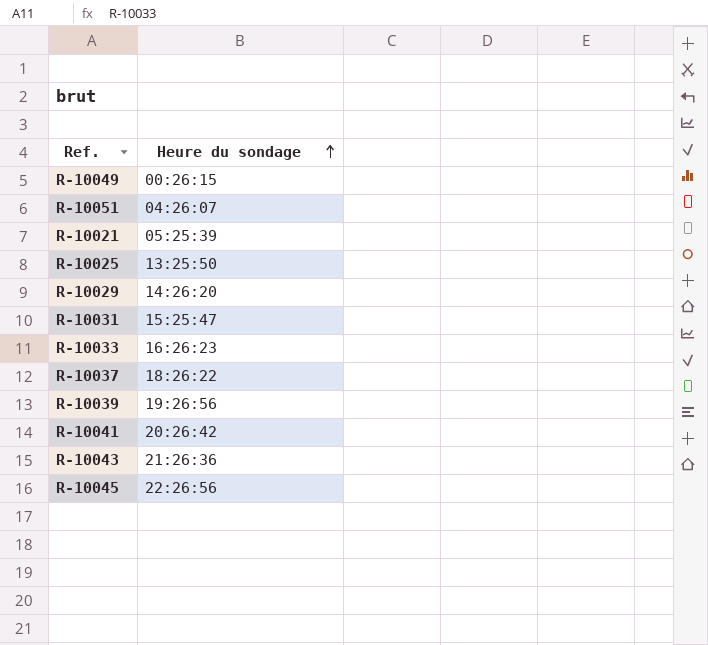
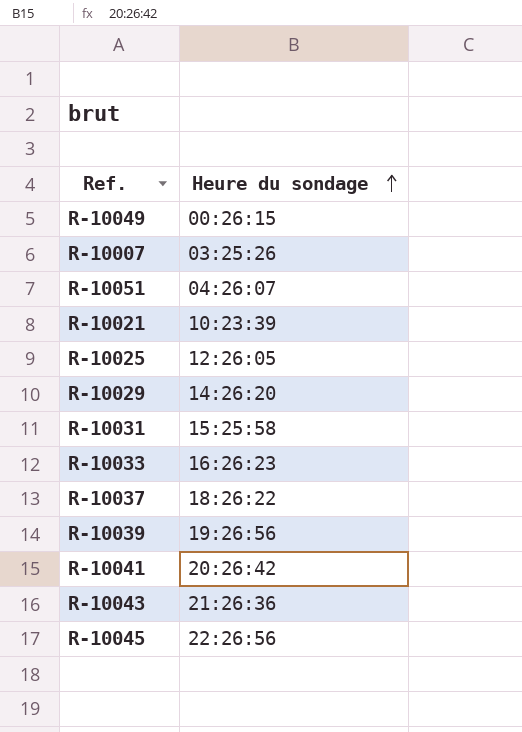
row R-10007: none -> 03:25:26
R-10021 | Heure du sondage: 05:25:39 -> 10:23:39
R-10025 | Heure du sondage: 13:25:50 -> 12:26:05
R-10031 | Heure du sondage: 15:25:47 -> 15:25:58

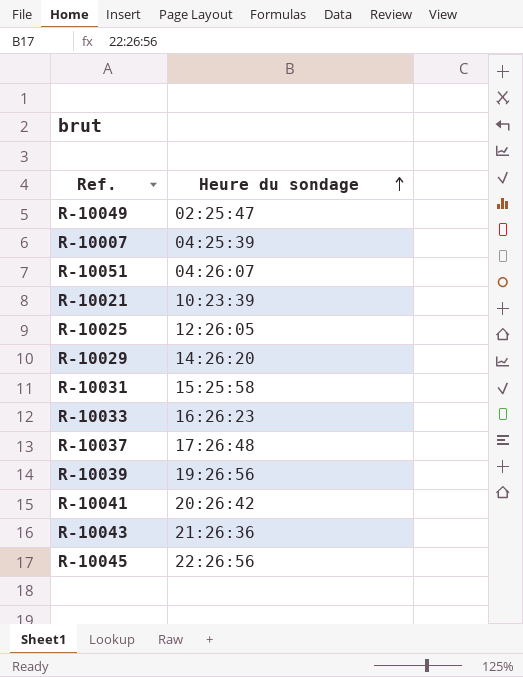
R-10049 | Heure du sondage: 00:26:15 -> 02:25:47
R-10007 | Heure du sondage: 03:25:26 -> 04:25:39
R-10037 | Heure du sondage: 18:26:22 -> 17:26:48

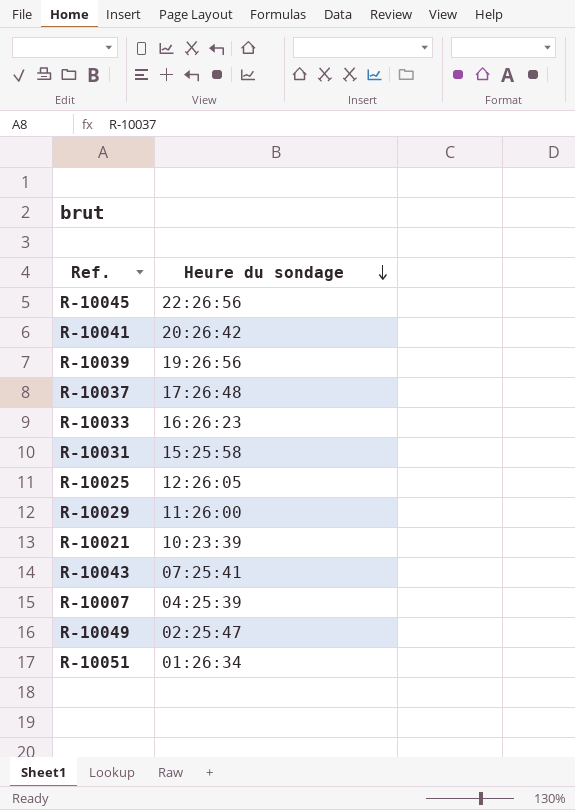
row order: Heure du sondage ascending -> Heure du sondage descending
R-10029 | Heure du sondage: 14:26:20 -> 11:26:00
R-10043 | Heure du sondage: 21:26:36 -> 07:25:41
R-10051 | Heure du sondage: 04:26:07 -> 01:26:34

